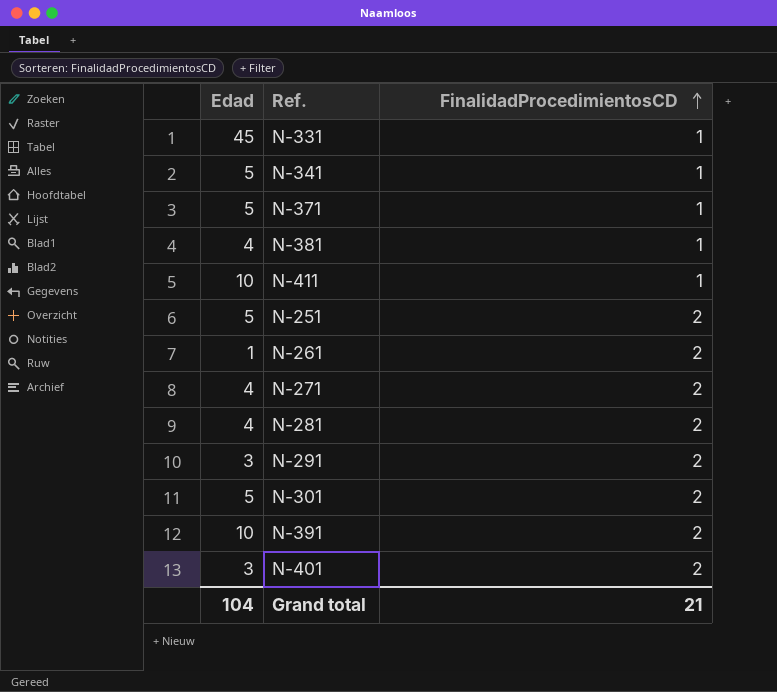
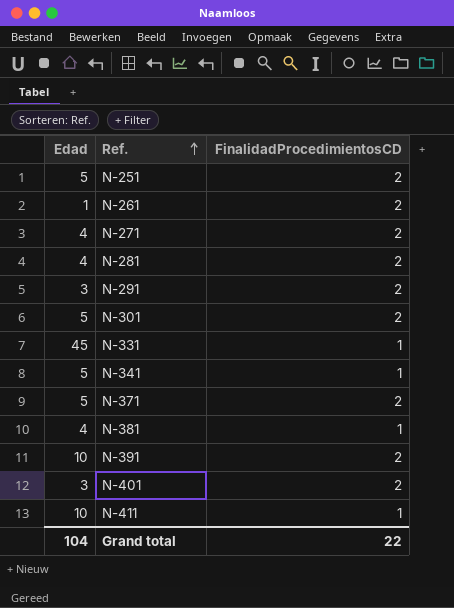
row order: FinalidadProcedimientosCD ascending -> Ref. ascending
N-371 | FinalidadProcedimientosCD: 1 -> 2
Grand total | FinalidadProcedimientosCD: 21 -> 22

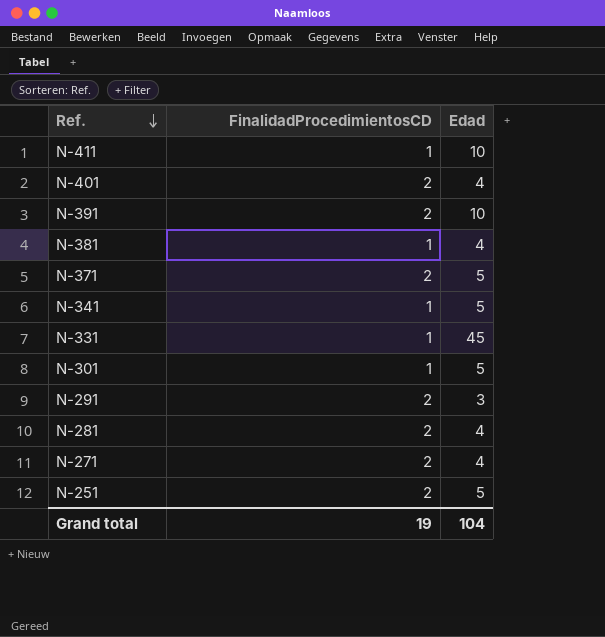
row order: Ref. ascending -> Ref. descending
column Edad | position: 1 -> 3
row N-261: 1 | 2 -> none
N-401 | Edad: 3 -> 4
N-301 | FinalidadProcedimientosCD: 2 -> 1
Grand total | FinalidadProcedimientosCD: 22 -> 19

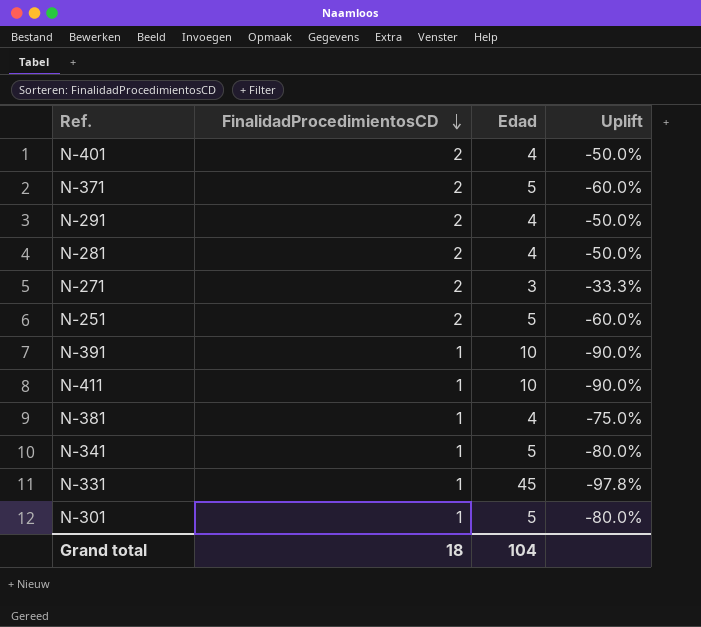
row order: Ref. descending -> FinalidadProcedimientosCD descending
column Uplift | formula: none -> ([FinalidadProcedimientosCD] - [Edad]) / [Edad]
N-291 | Edad: 3 -> 4
N-271 | Edad: 4 -> 3
N-391 | FinalidadProcedimientosCD: 2 -> 1
Grand total | FinalidadProcedimientosCD: 19 -> 18

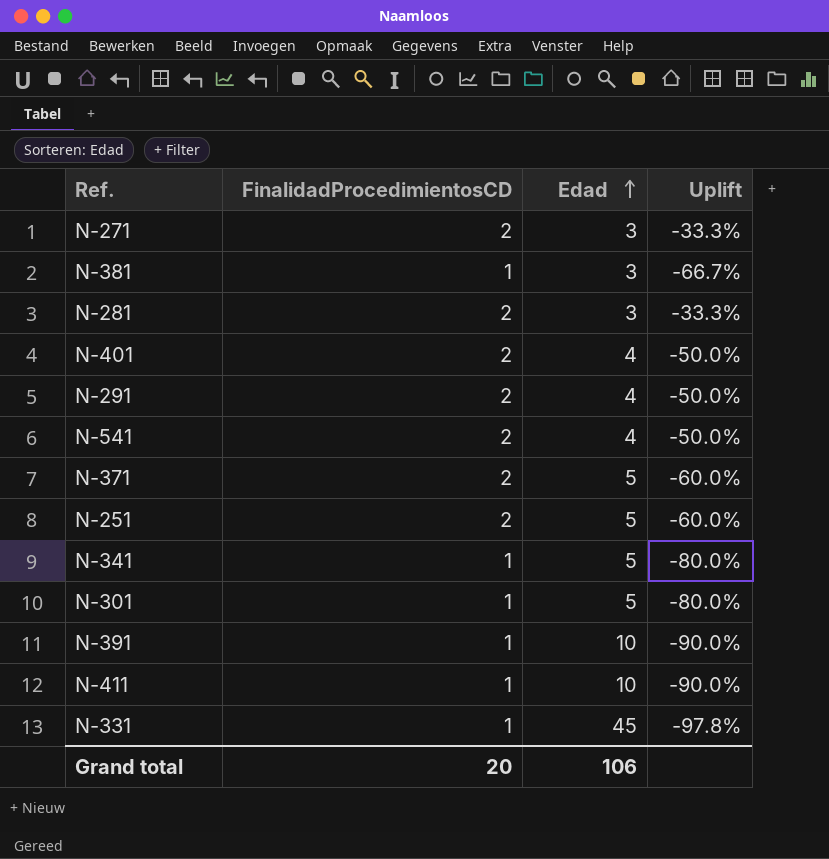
row order: FinalidadProcedimientosCD descending -> Edad ascending
N-381 | Edad: 4 -> 3
N-381 | Uplift: -75.0% -> -66.7%
N-281 | Edad: 4 -> 3
N-281 | Uplift: -50.0% -> -33.3%
row N-541: none -> 2 | 4 | -50.0%
Grand total | FinalidadProcedimientosCD: 18 -> 20
Grand total | Edad: 104 -> 106

